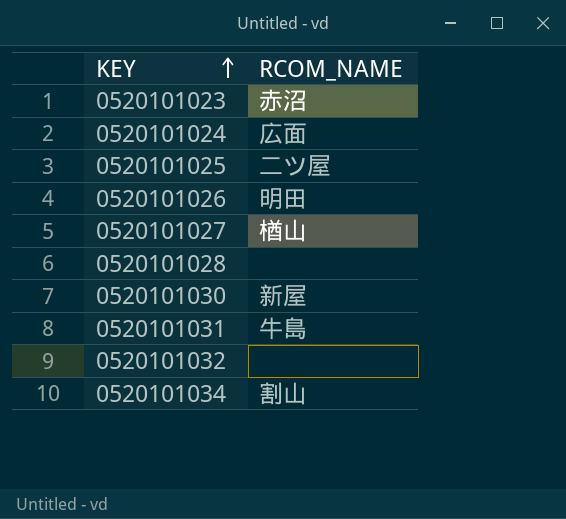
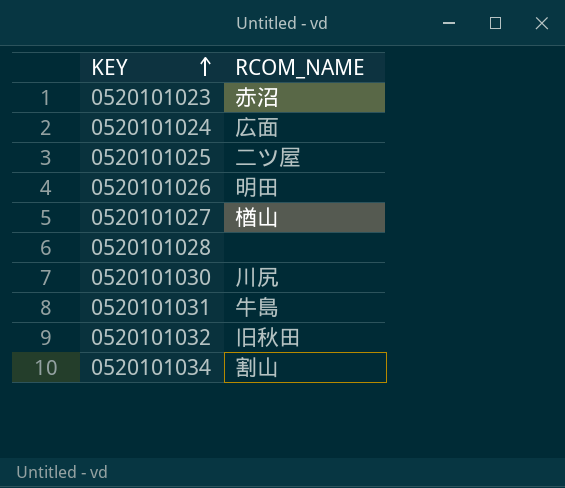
0520101030 | RCOM_NAME: 新屋 -> 川尻
0520101032 | RCOM_NAME: none -> 旧秋田

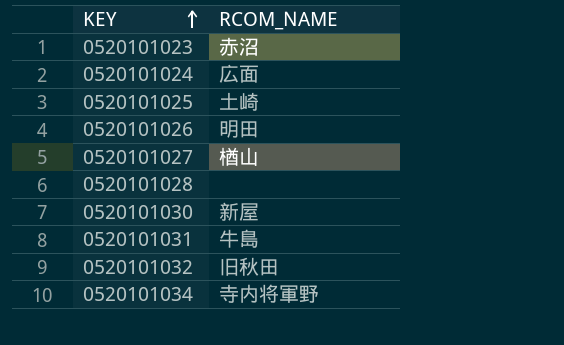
0520101025 | RCOM_NAME: 二ツ屋 -> 土崎
0520101030 | RCOM_NAME: 川尻 -> 新屋
0520101034 | RCOM_NAME: 割山 -> 寺内将軍野

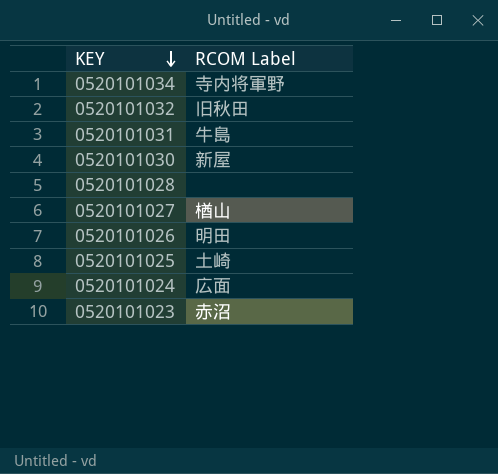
row order: KEY ascending -> KEY descending
column name: RCOM_NAME -> RCOM Label

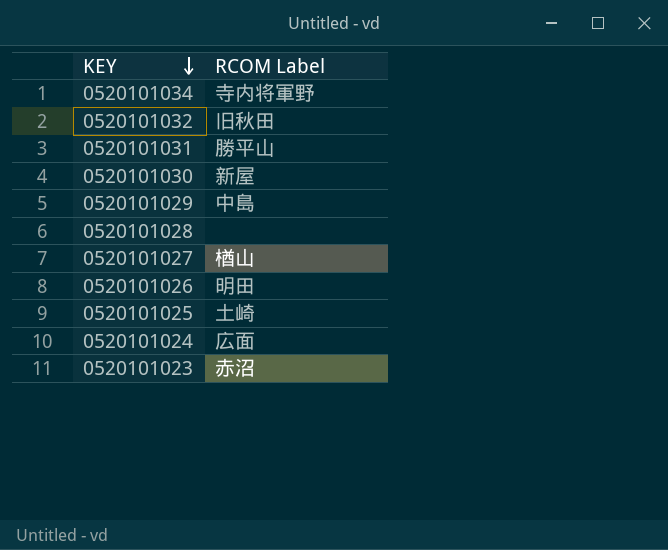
0520101031 | RCOM Label: 牛島 -> 勝平山
row 0520101029: none -> 中島

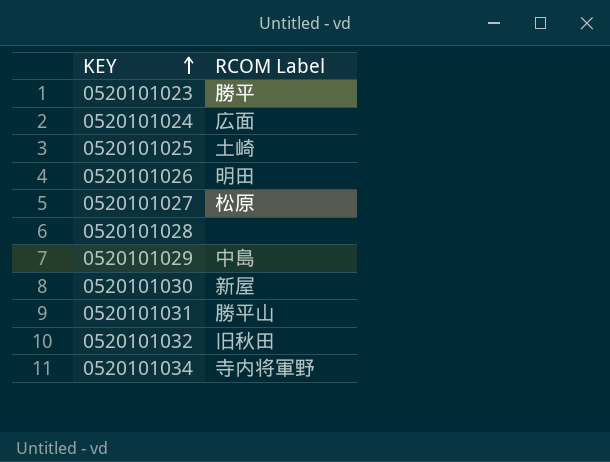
row order: KEY descending -> KEY ascending
0520101023 | RCOM Label: 赤沼 -> 勝平
0520101027 | RCOM Label: 楢山 -> 松原

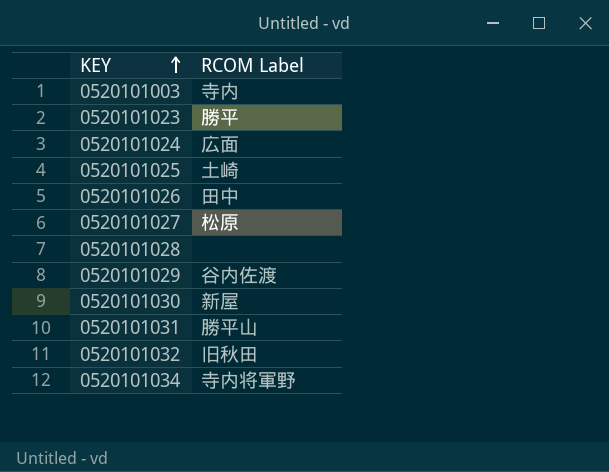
row 0520101003: none -> 寺内
0520101026 | RCOM Label: 明田 -> 田中
0520101029 | RCOM Label: 中島 -> 谷内佐渡

